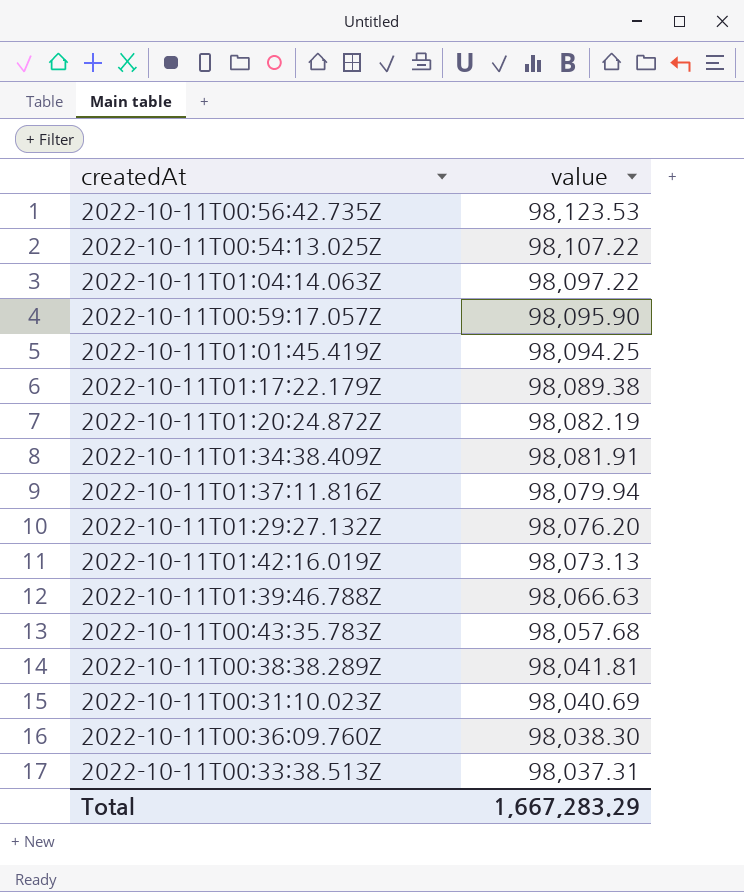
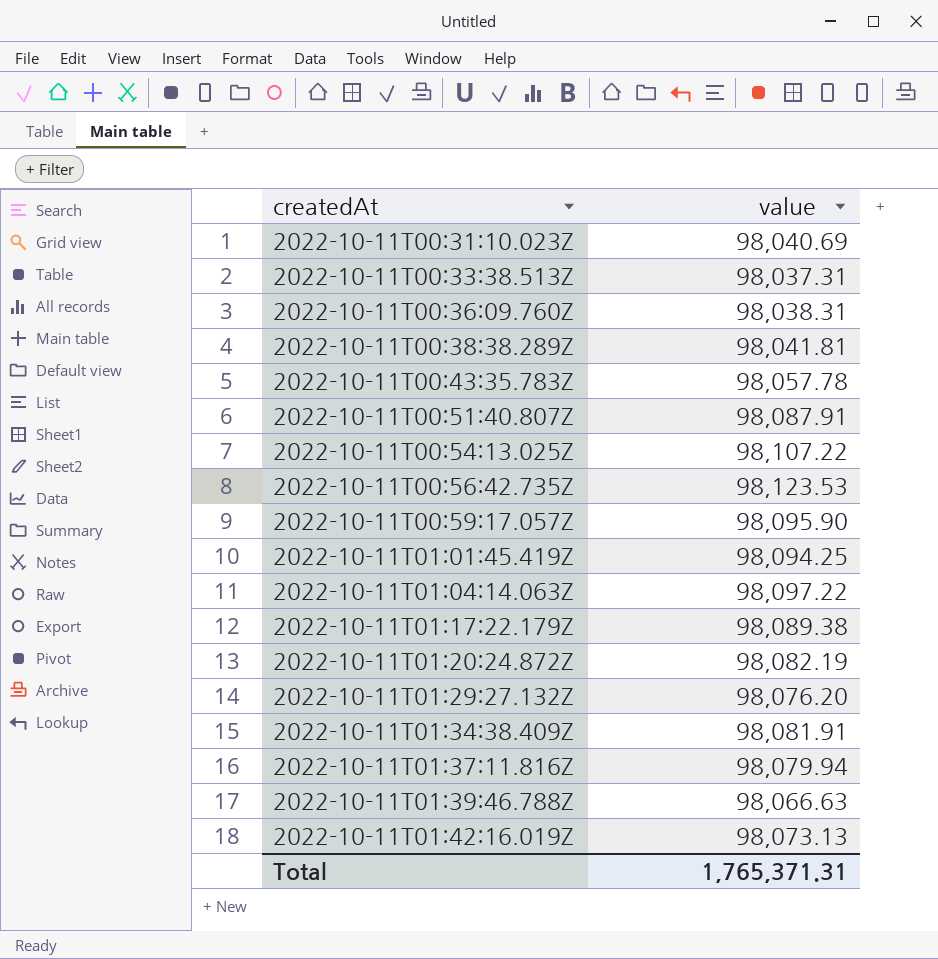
row order: value descending -> createdAt ascending
2022-10-11T00:36:09.760Z | value: 98,038.30 -> 98,038.31
2022-10-11T00:43:35.783Z | value: 98,057.68 -> 98,057.78
row 2022-10-11T00:51:40.807Z: none -> 98,087.91
Total | value: 1,667,283.29 -> 1,765,371.31

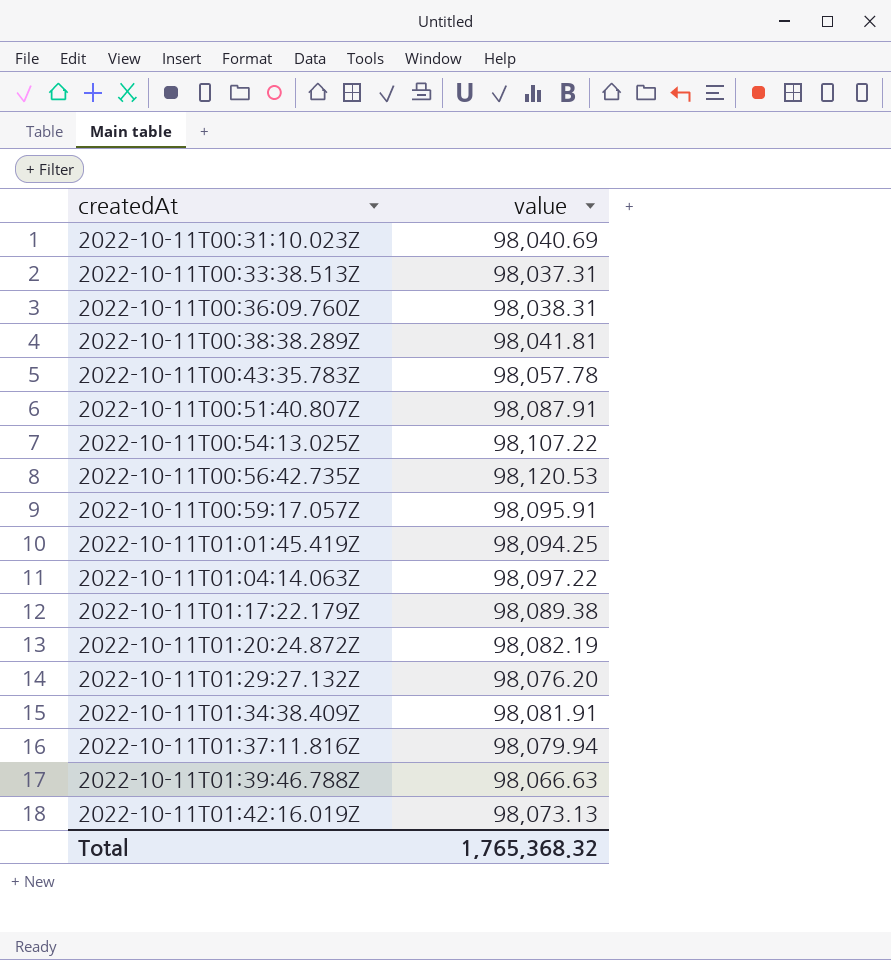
2022-10-11T00:56:42.735Z | value: 98,123.53 -> 98,120.53
2022-10-11T00:59:17.057Z | value: 98,095.90 -> 98,095.91
Total | value: 1,765,371.31 -> 1,765,368.32

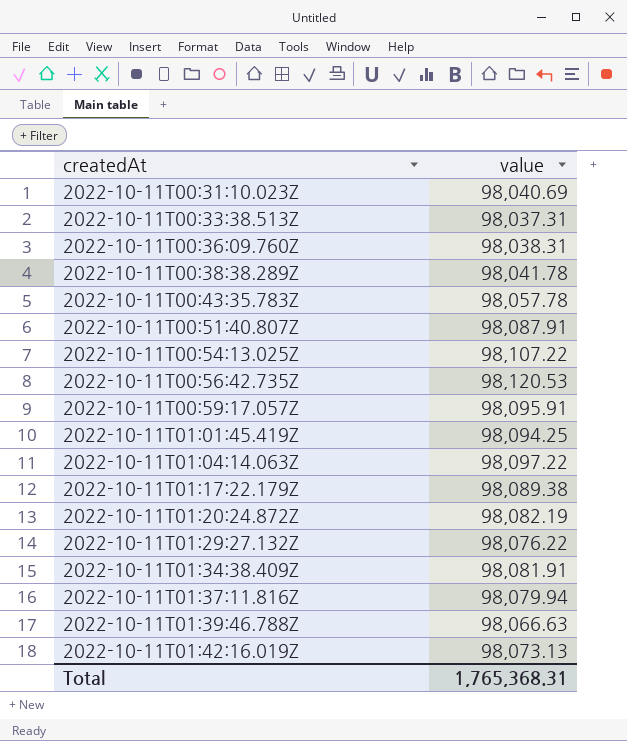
2022-10-11T00:38:38.289Z | value: 98,041.81 -> 98,041.78
2022-10-11T01:29:27.132Z | value: 98,076.20 -> 98,076.22
Total | value: 1,765,368.32 -> 1,765,368.31

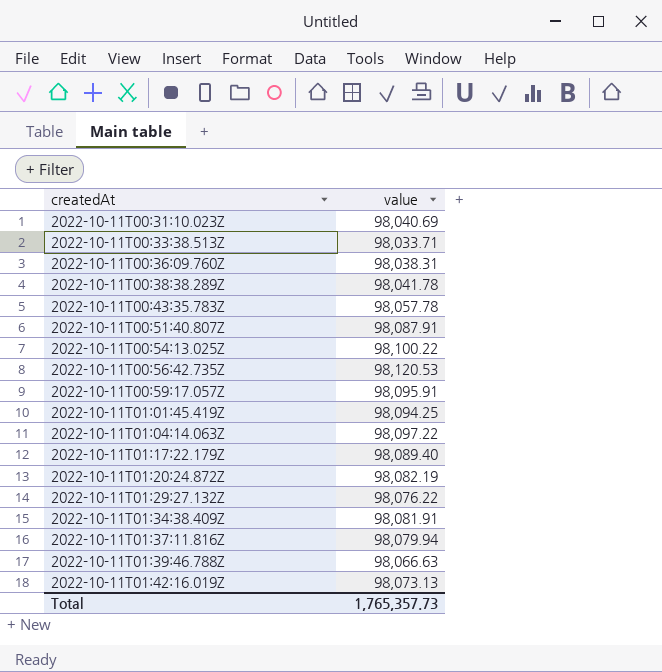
2022-10-11T00:33:38.513Z | value: 98,037.31 -> 98,033.71
2022-10-11T00:54:13.025Z | value: 98,107.22 -> 98,100.22
2022-10-11T01:17:22.179Z | value: 98,089.38 -> 98,089.40
Total | value: 1,765,368.31 -> 1,765,357.73

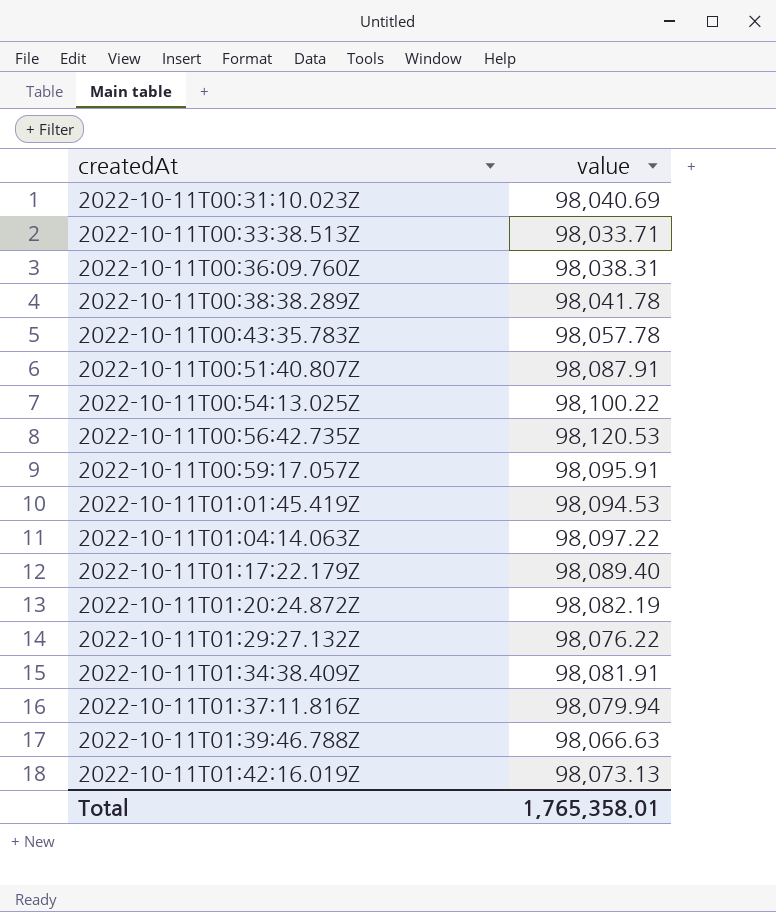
2022-10-11T01:01:45.419Z | value: 98,094.25 -> 98,094.53
Total | value: 1,765,357.73 -> 1,765,358.01

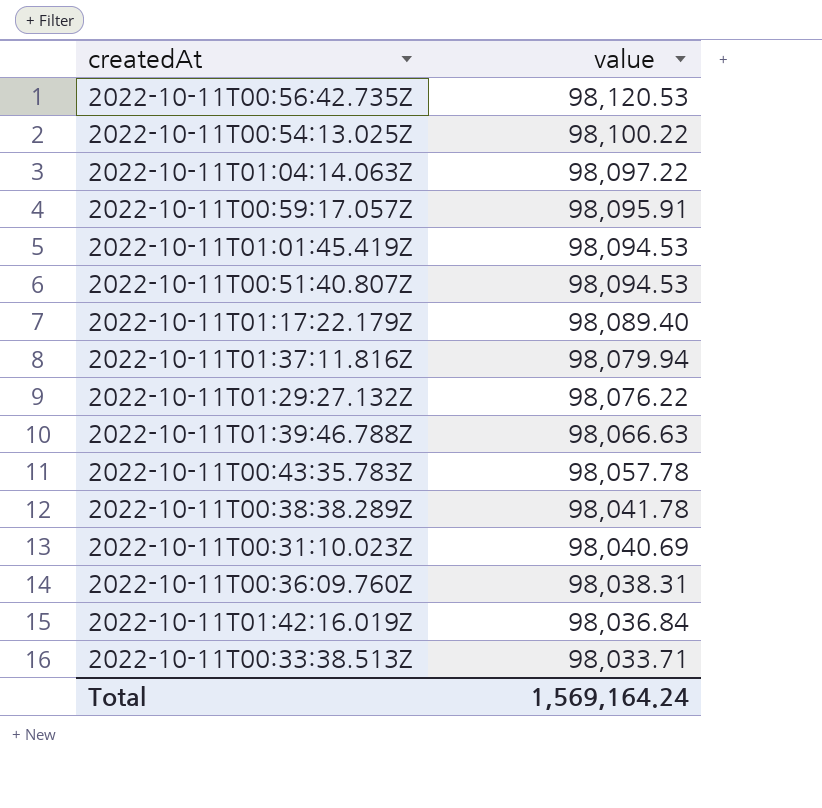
row order: createdAt ascending -> value descending
row 2022-10-11T01:20:24.872Z: 98,082.19 -> none
row 2022-10-11T01:34:38.409Z: 98,081.91 -> none
2022-10-11T00:51:40.807Z | value: 98,087.91 -> 98,094.53
2022-10-11T01:42:16.019Z | value: 98,073.13 -> 98,036.84
Total | value: 1,765,358.01 -> 1,569,164.24

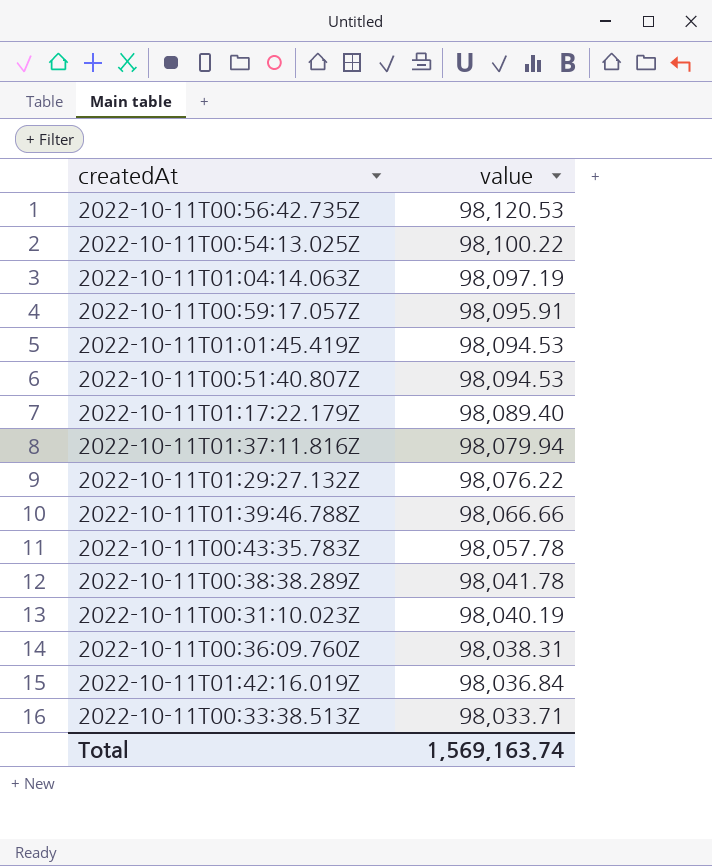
2022-10-11T01:04:14.063Z | value: 98,097.22 -> 98,097.19
2022-10-11T01:39:46.788Z | value: 98,066.63 -> 98,066.66
2022-10-11T00:31:10.023Z | value: 98,040.69 -> 98,040.19
Total | value: 1,569,164.24 -> 1,569,163.74

